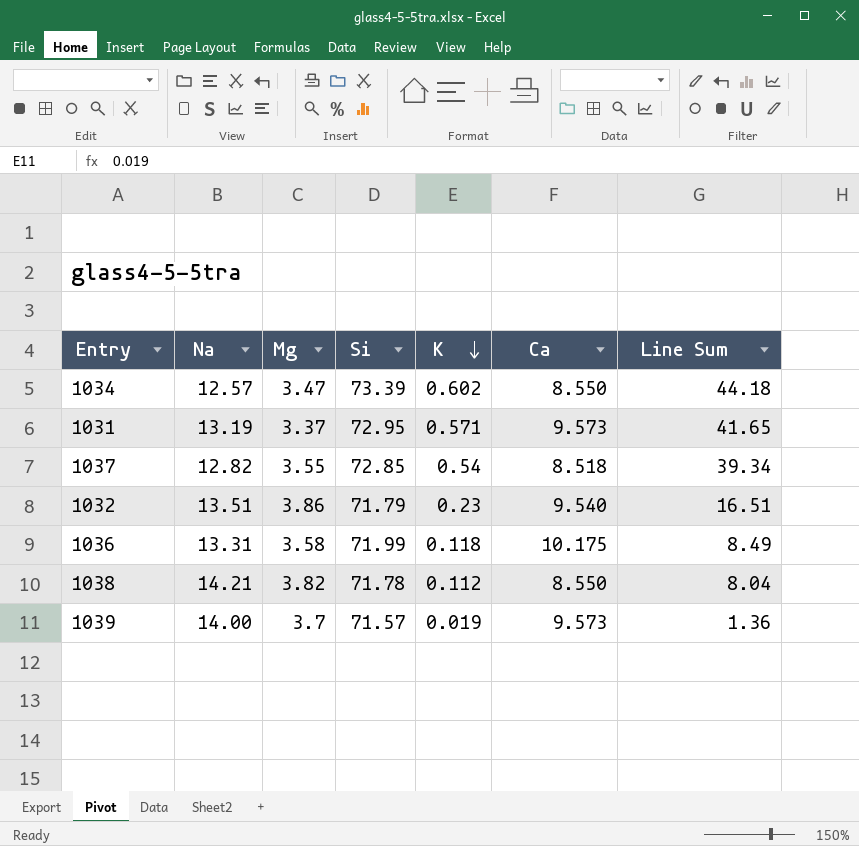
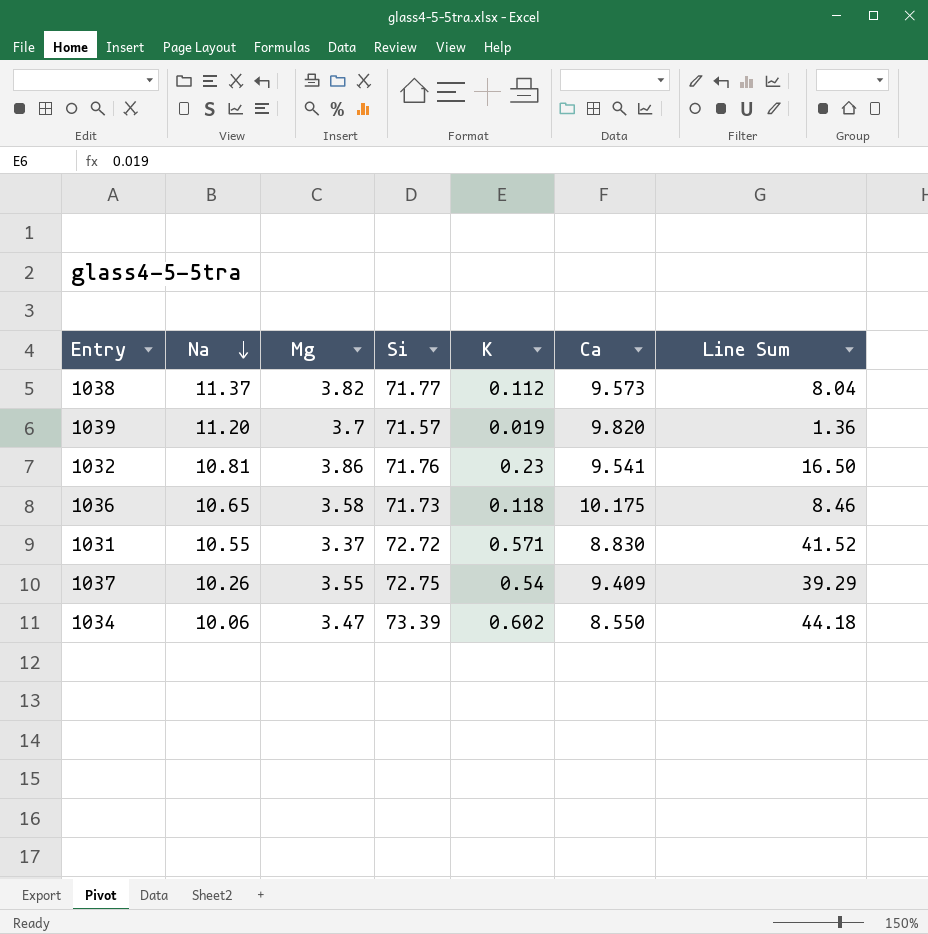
row order: K descending -> Na descending
1038 | Na: 14.21 -> 11.37
1038 | Si: 71.78 -> 71.77
1038 | Ca: 8.550 -> 9.573
1039 | Na: 14.00 -> 11.20
1039 | Ca: 9.573 -> 9.820
1032 | Na: 13.51 -> 10.81
1032 | Si: 71.79 -> 71.76
1032 | Ca: 9.540 -> 9.541
1032 | Line Sum: 16.51 -> 16.50
1036 | Na: 13.31 -> 10.65
1036 | Si: 71.99 -> 71.73
1036 | Line Sum: 8.49 -> 8.46
1031 | Na: 13.19 -> 10.55
1031 | Si: 72.95 -> 72.72
1031 | Ca: 9.573 -> 8.830
1031 | Line Sum: 41.65 -> 41.52
1037 | Na: 12.82 -> 10.26
1037 | Si: 72.85 -> 72.75
1037 | Ca: 8.518 -> 9.409
1037 | Line Sum: 39.34 -> 39.29
1034 | Na: 12.57 -> 10.06

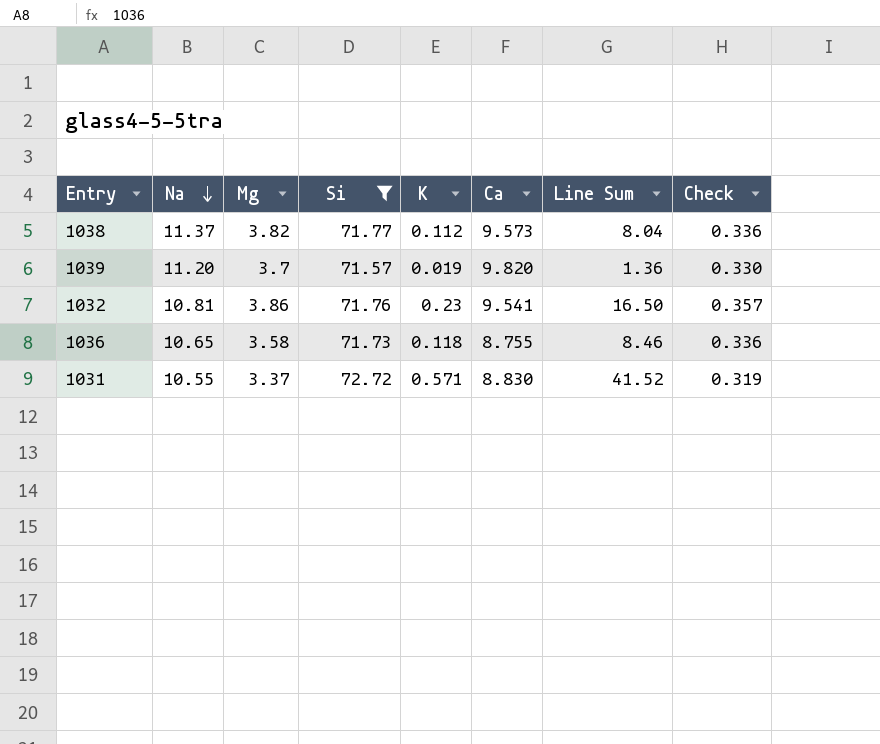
filter: none -> Si <= 72.72
column Check | formula: none -> [Mg] / [Na]
1036 | Ca: 10.175 -> 8.755

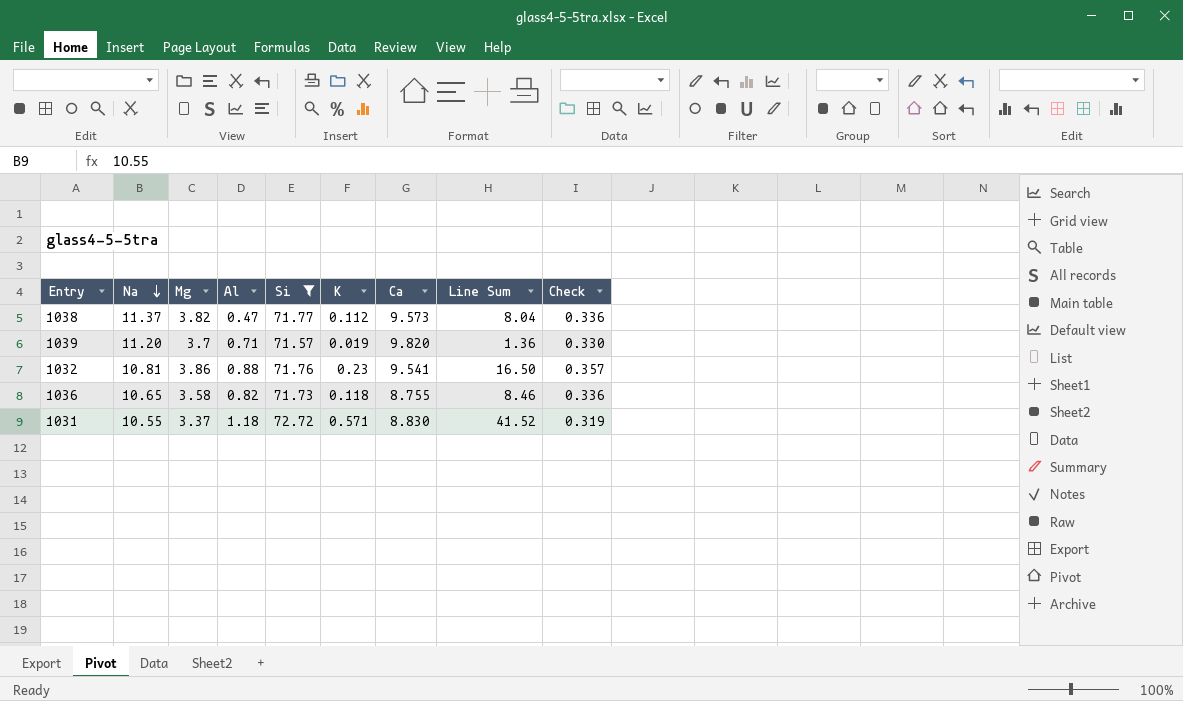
column Al | position: none -> 4

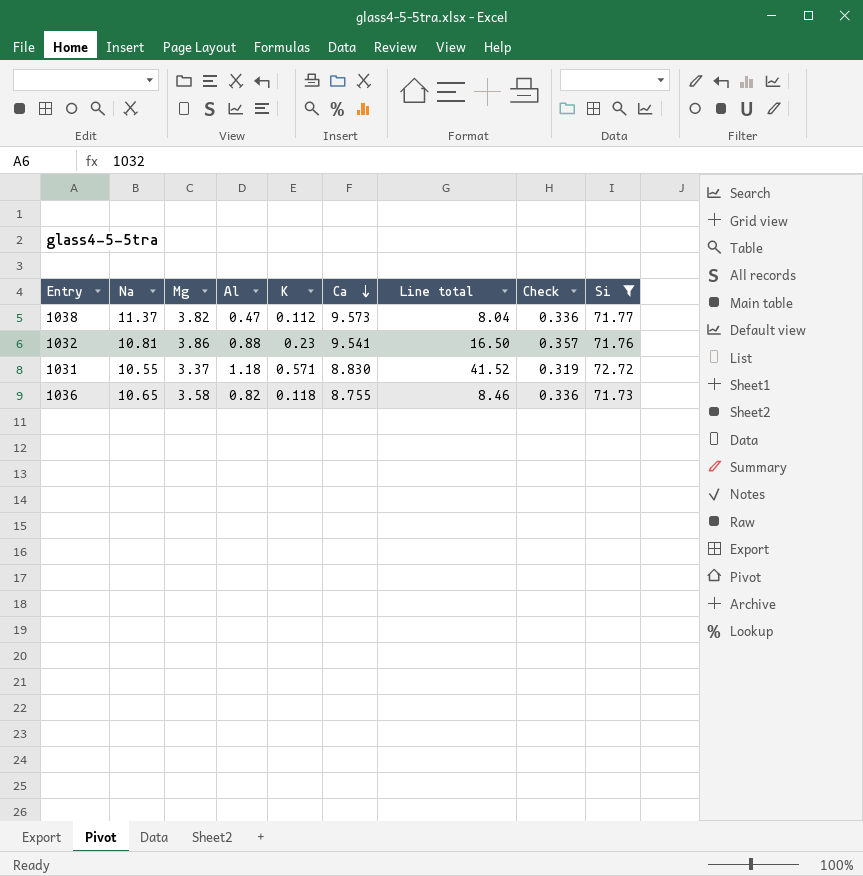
row order: Na descending -> Ca descending
column name: Line Sum -> Line total
column Si | position: 5 -> 9
row 1039: 11.20 | 3.7 | 0.71 | 71.57 | 0.019 | 9.820 | 1.36 | 0.330 -> none

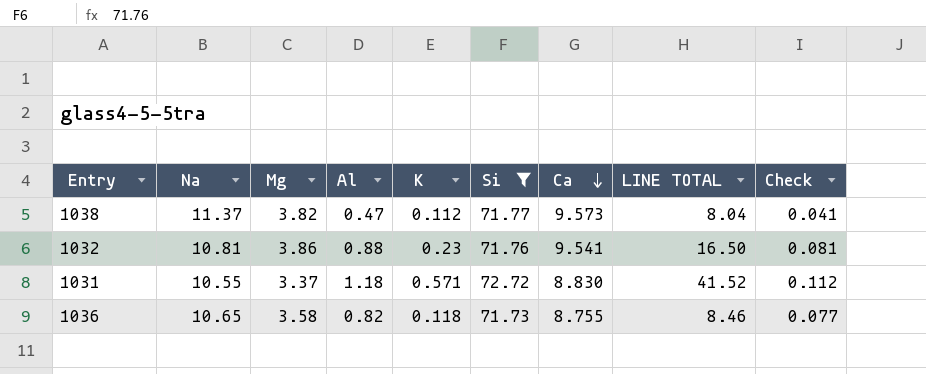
column Si | position: 9 -> 6
column name: Line total -> LINE TOTAL
column Check | formula: [Mg] / [Na] -> [Al] / [Na]

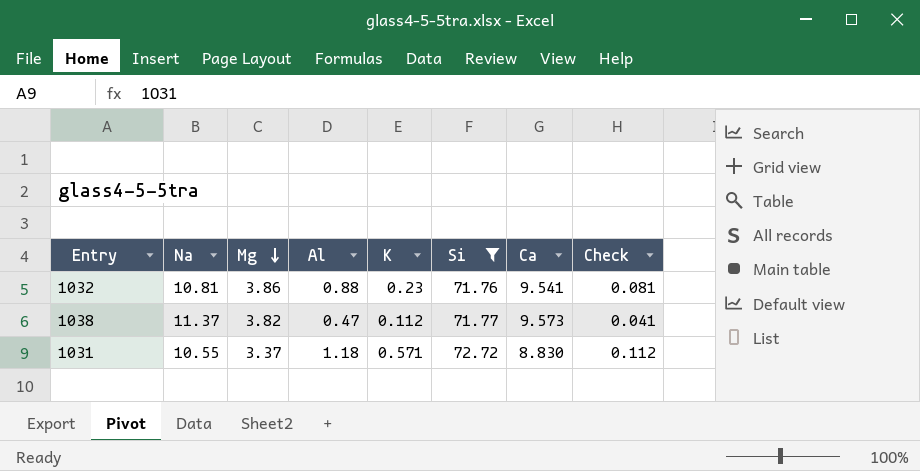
row order: Ca descending -> Mg descending
column LINE TOTAL | formula: [K] * [Si] -> none
row 1036: 10.65 | 3.58 | 0.82 | 0.118 | 71.73 | 8.755 | 8.46 | 0.077 -> none

